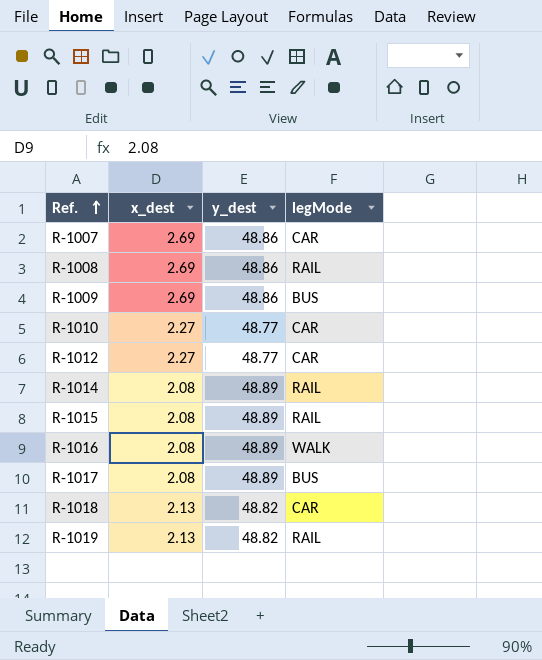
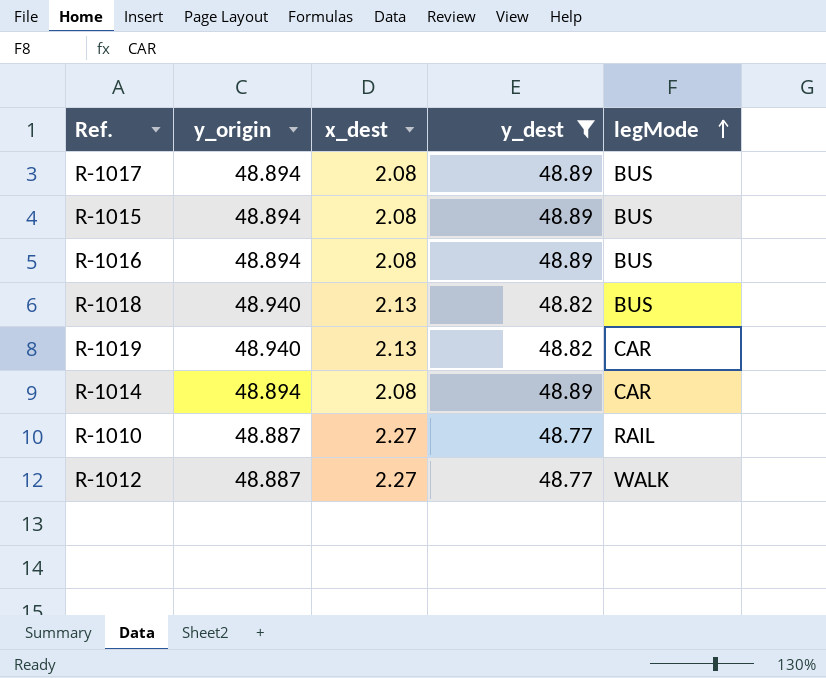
filter: none -> y_dest != 48.86
row order: Ref. ascending -> legMode ascending
column y_origin | position: none -> 2
R-1015 | legMode: RAIL -> BUS
R-1016 | legMode: WALK -> BUS
R-1018 | legMode: CAR -> BUS
R-1019 | legMode: RAIL -> CAR
R-1014 | legMode: RAIL -> CAR
R-1010 | legMode: CAR -> RAIL
R-1012 | legMode: CAR -> WALK

